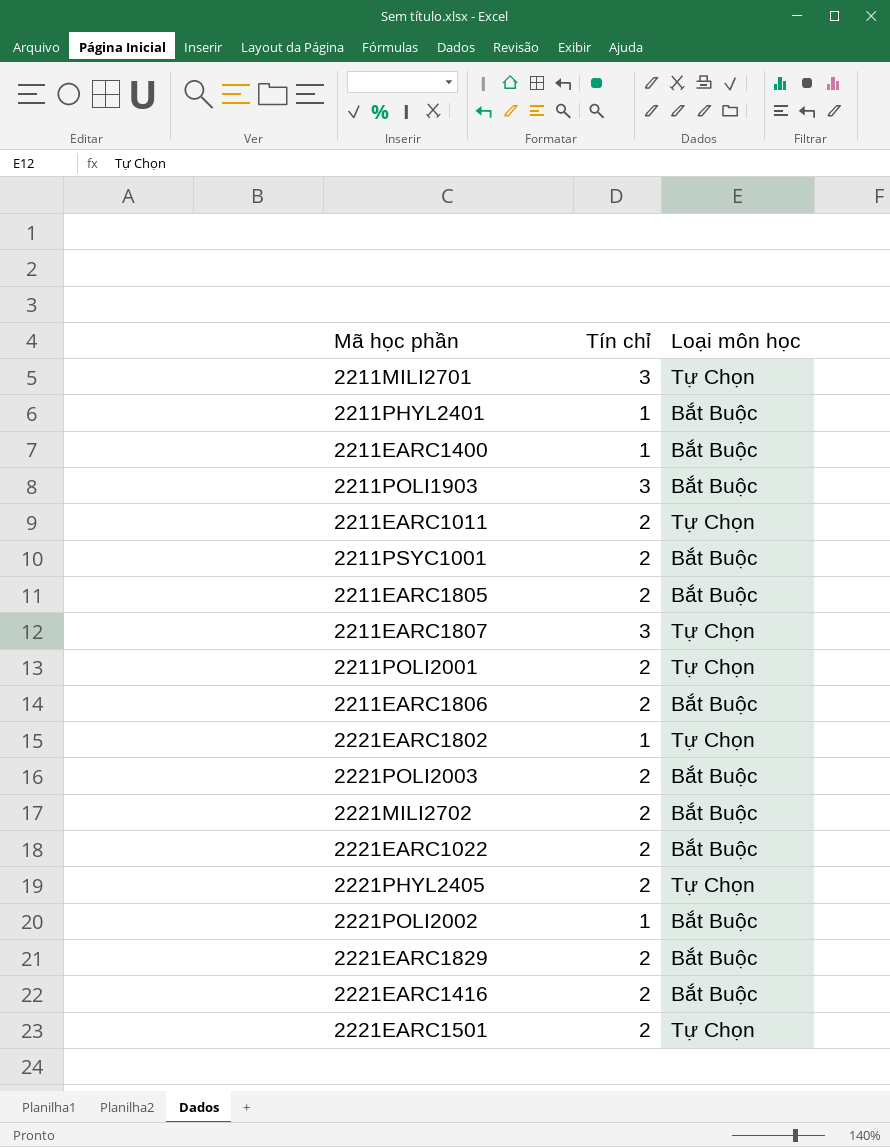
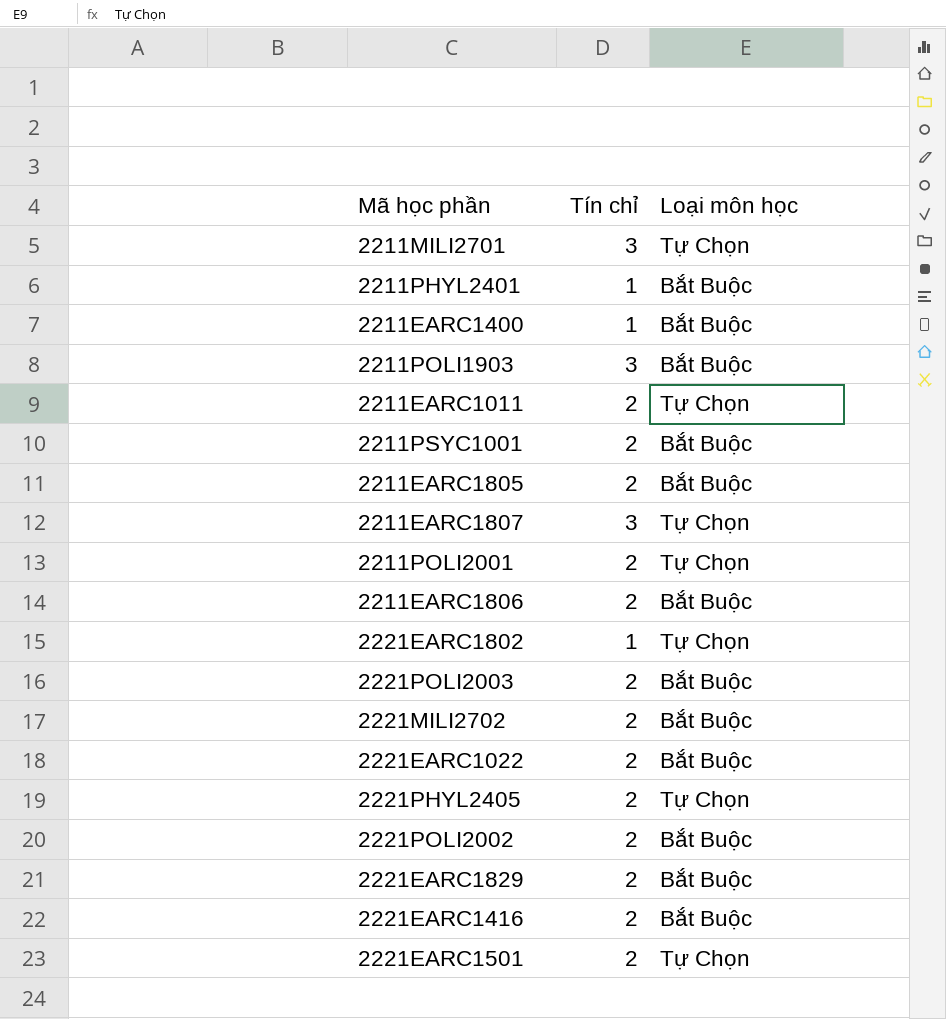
2221POLI2002 | Tín chỉ: 1 -> 2

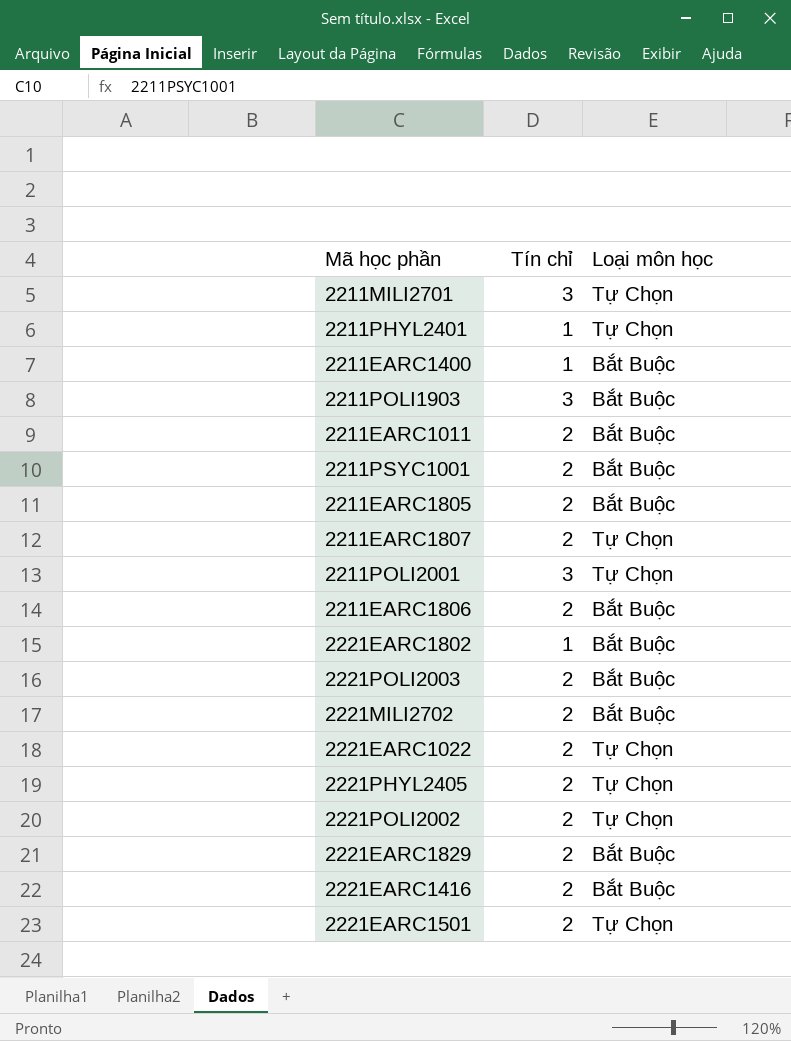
2211PHYL2401 | Loại môn học: Bắt Buộc -> Tự Chọn
2211EARC1011 | Loại môn học: Tự Chọn -> Bắt Buộc
2211EARC1807 | Tín chỉ: 3 -> 2
2211POLI2001 | Tín chỉ: 2 -> 3
2221EARC1802 | Loại môn học: Tự Chọn -> Bắt Buộc
2221EARC1022 | Loại môn học: Bắt Buộc -> Tự Chọn
2221POLI2002 | Loại môn học: Bắt Buộc -> Tự Chọn

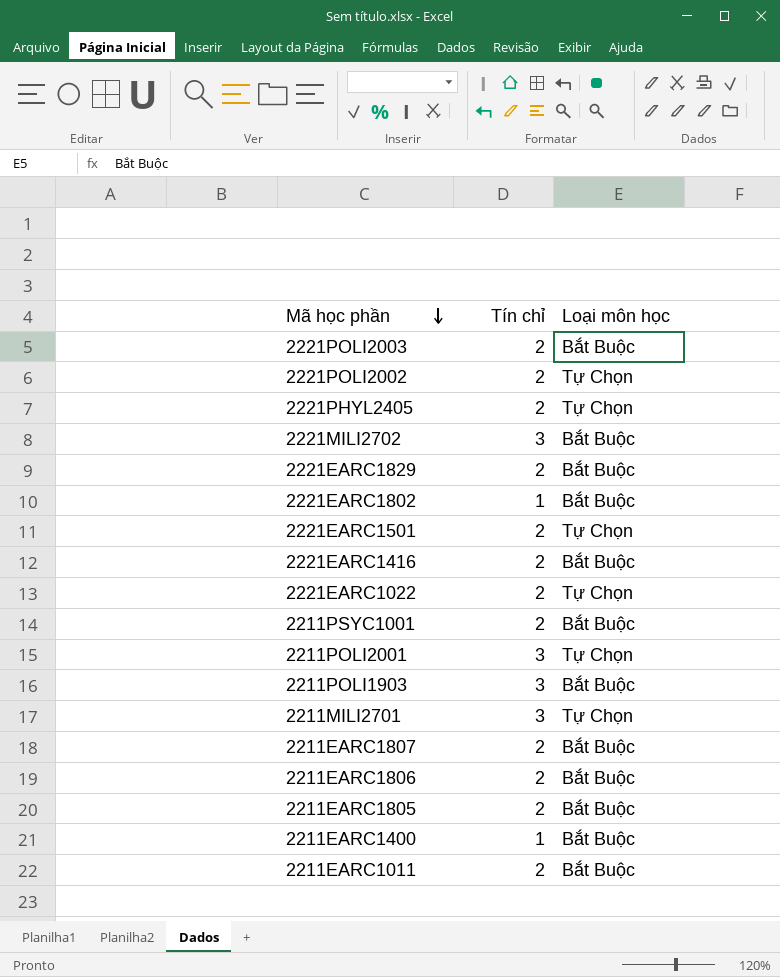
row order: none -> Mã học phần descending
row 2211PHYL2401: 1 | Tự Chọn -> none
2221MILI2702 | Tín chỉ: 2 -> 3
2211EARC1807 | Loại môn học: Tự Chọn -> Bắt Buộc

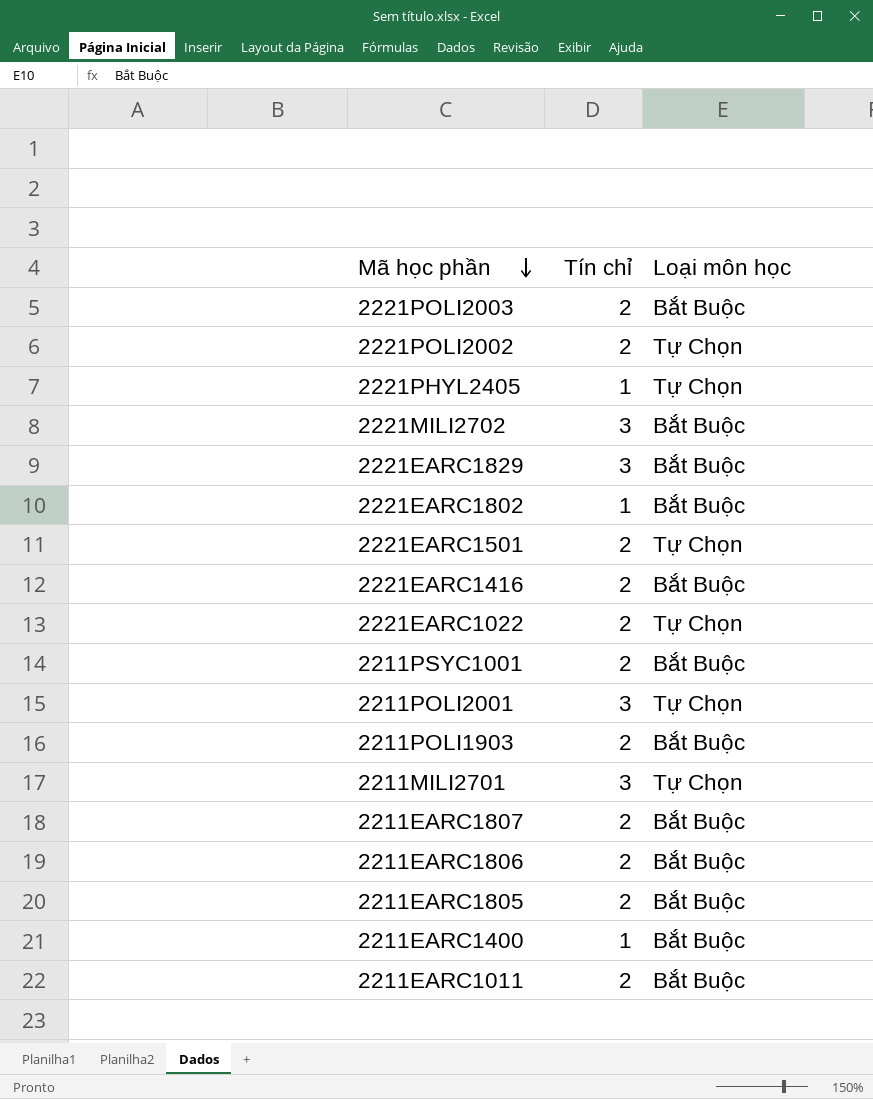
2221PHYL2405 | Tín chỉ: 2 -> 1
2221EARC1829 | Tín chỉ: 2 -> 3
2211POLI1903 | Tín chỉ: 3 -> 2

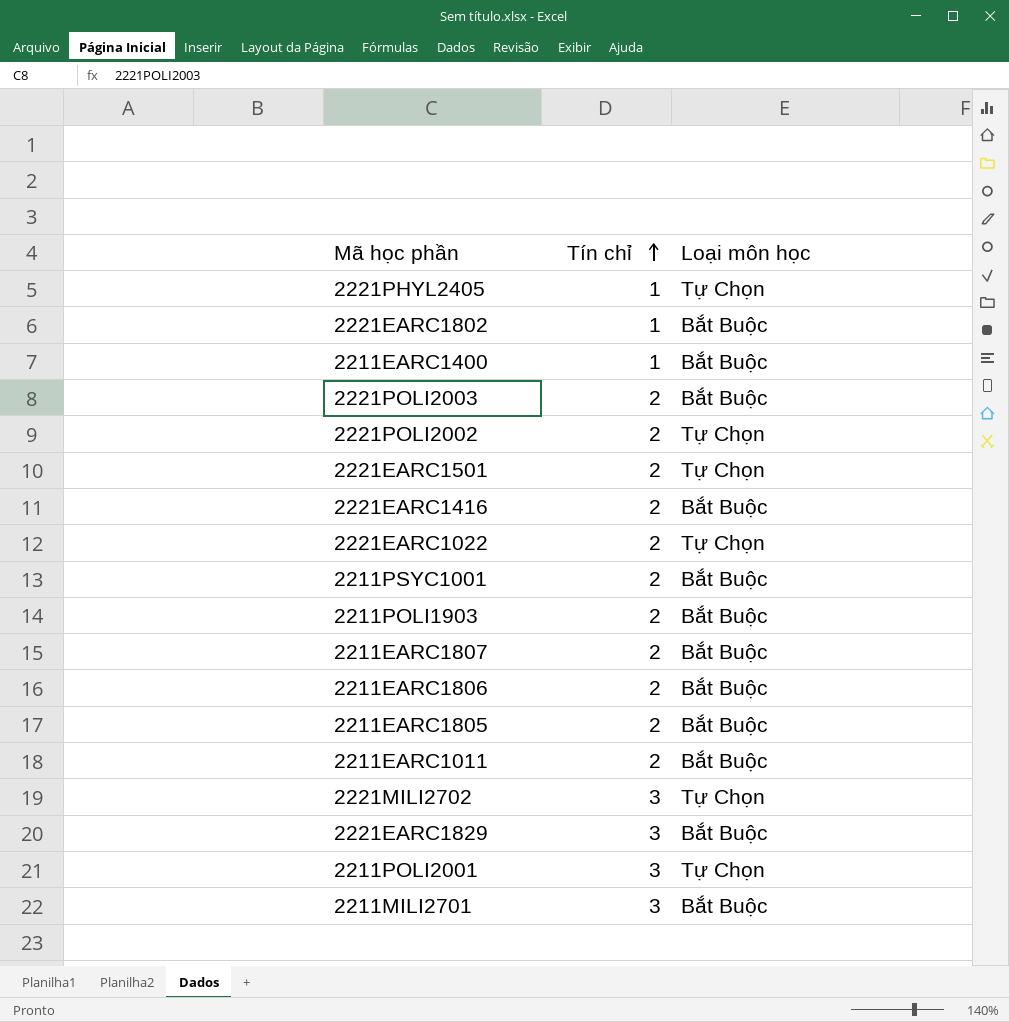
row order: Mã học phần descending -> Tín chỉ ascending
2221MILI2702 | Loại môn học: Bắt Buộc -> Tự Chọn
2211MILI2701 | Loại môn học: Tự Chọn -> Bắt Buộc

